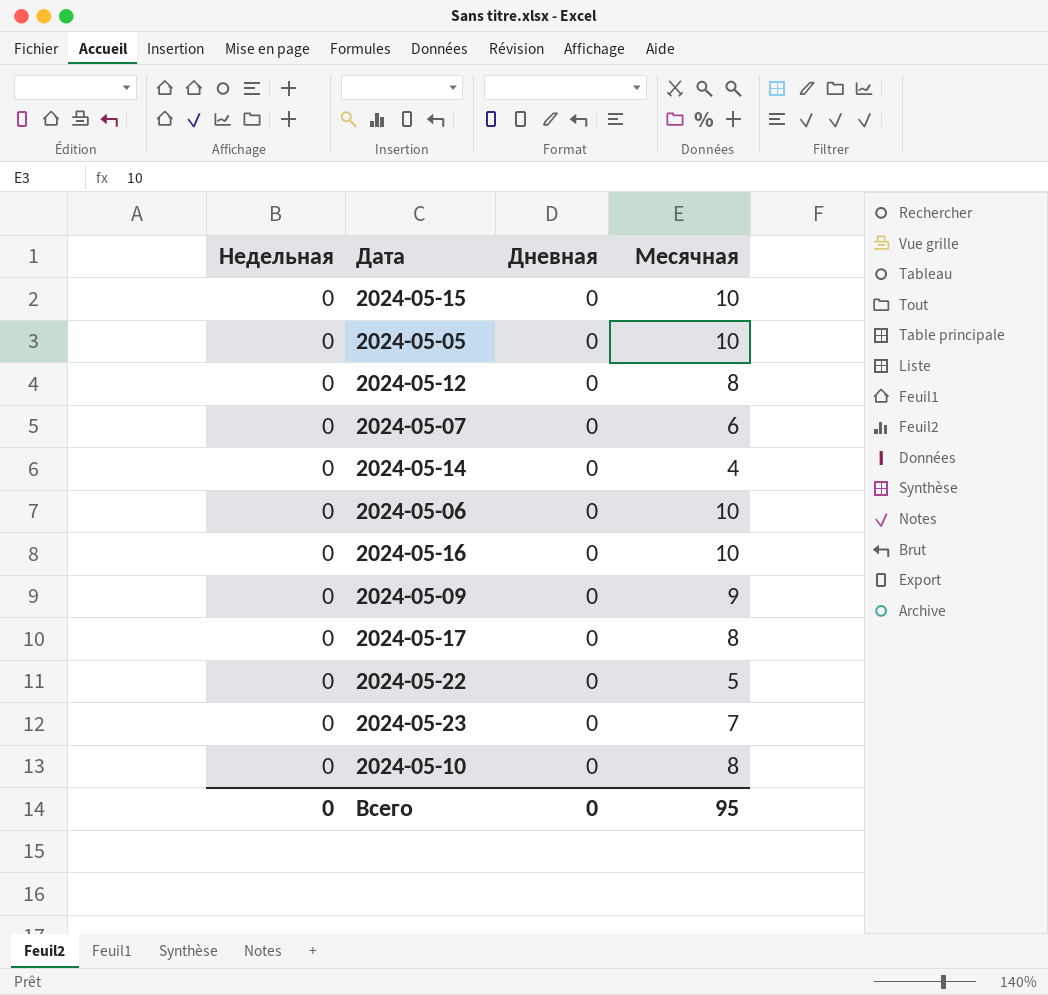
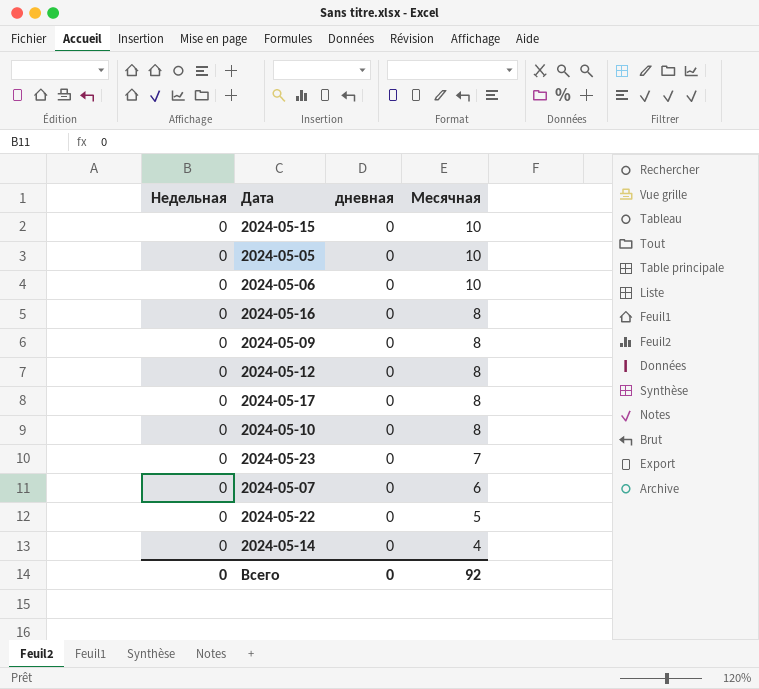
row order: none -> Месячная descending
column name: Дневная -> дневная
2024-05-16 | Месячная: 10 -> 8
2024-05-09 | Месячная: 9 -> 8
Всего | Месячная: 95 -> 92

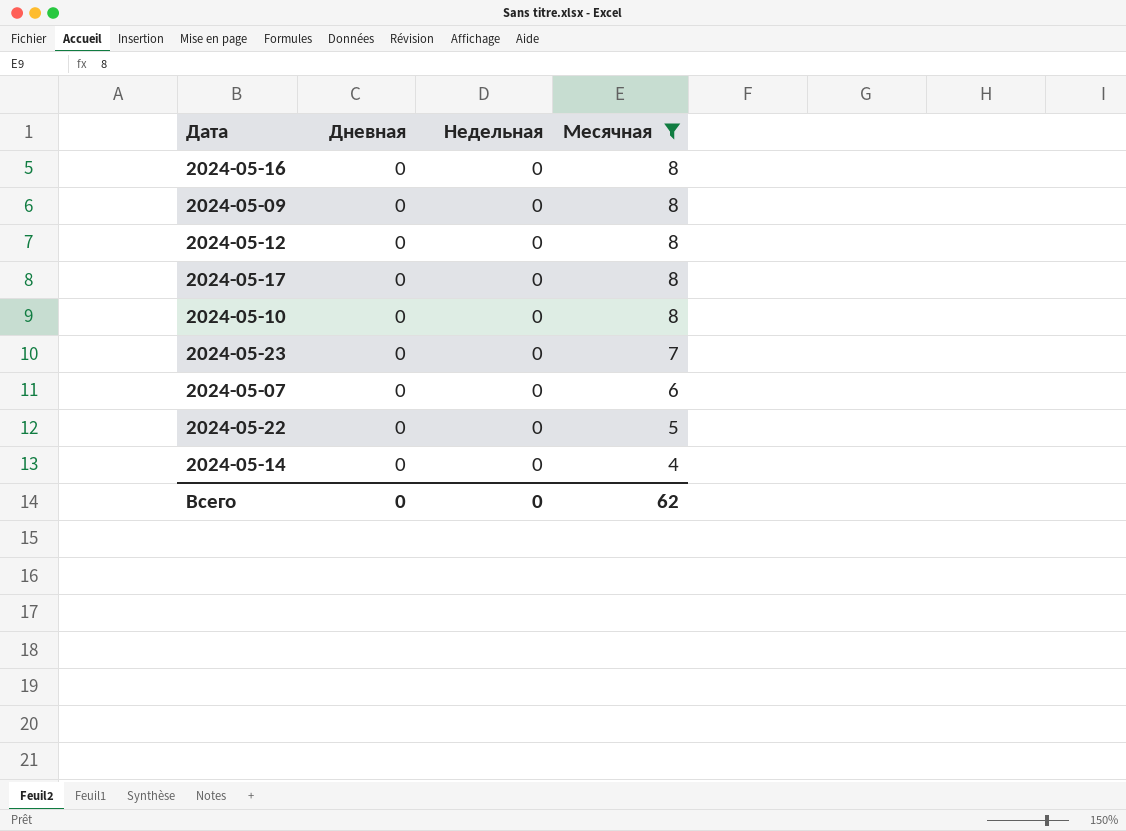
filter: none -> Месячная != 10
column name: дневная -> Дневная
column Недельная | position: 1 -> 3
Всего | Месячная: 92 -> 62

